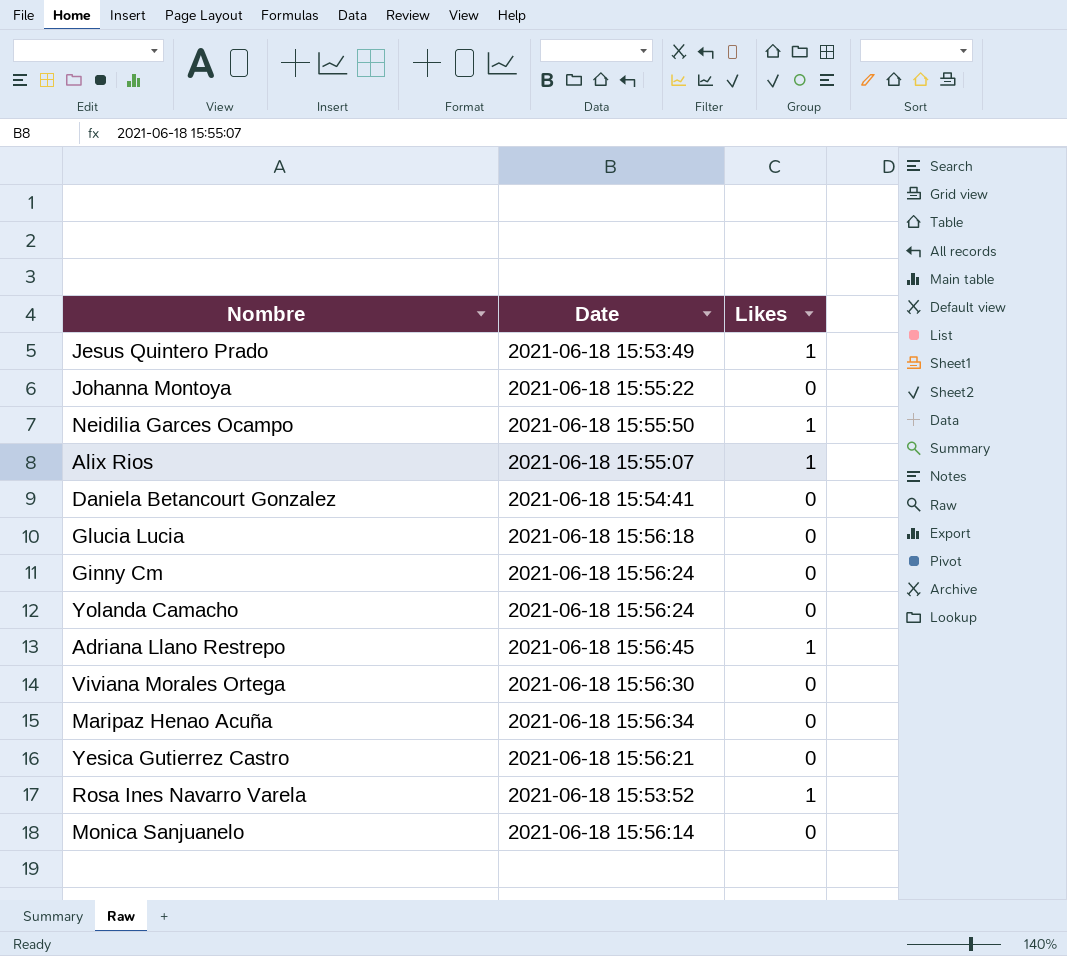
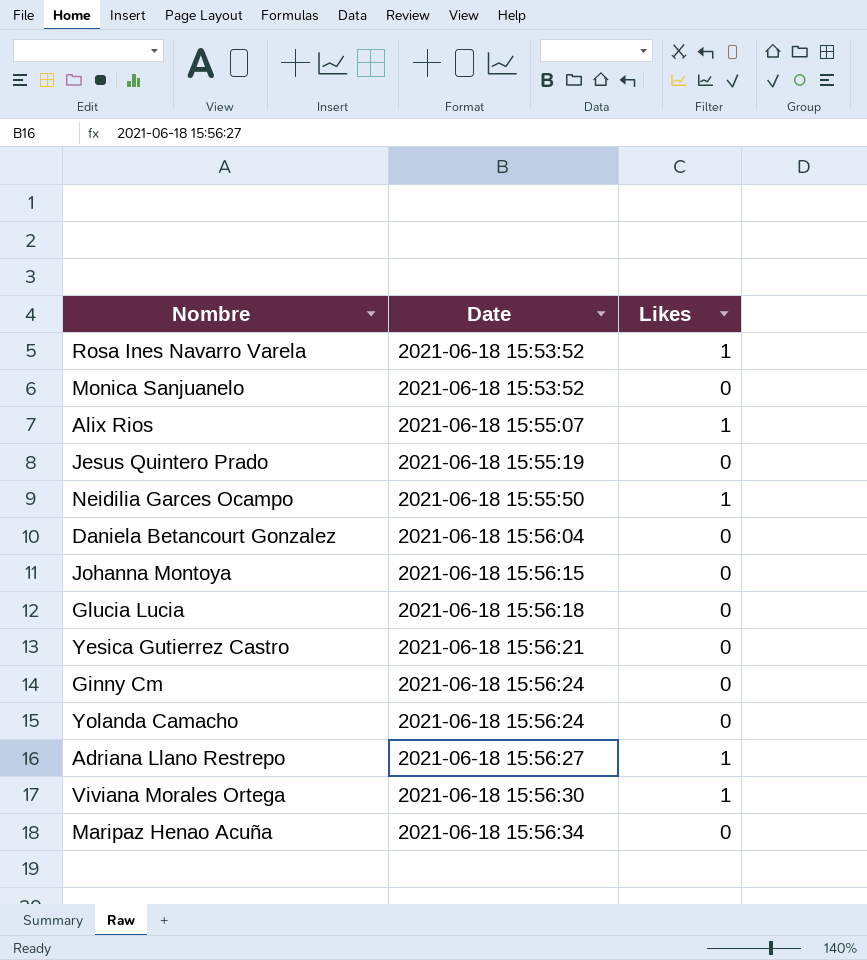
row order: none -> Date ascending
Monica Sanjuanelo | Date: 2021-06-18 15:56:14 -> 2021-06-18 15:53:52
Jesus Quintero Prado | Date: 2021-06-18 15:53:49 -> 2021-06-18 15:55:19
Jesus Quintero Prado | Likes: 1 -> 0
Daniela Betancourt Gonzalez | Date: 2021-06-18 15:54:41 -> 2021-06-18 15:56:04
Johanna Montoya | Date: 2021-06-18 15:55:22 -> 2021-06-18 15:56:15
Adriana Llano Restrepo | Date: 2021-06-18 15:56:45 -> 2021-06-18 15:56:27
Viviana Morales Ortega | Likes: 0 -> 1

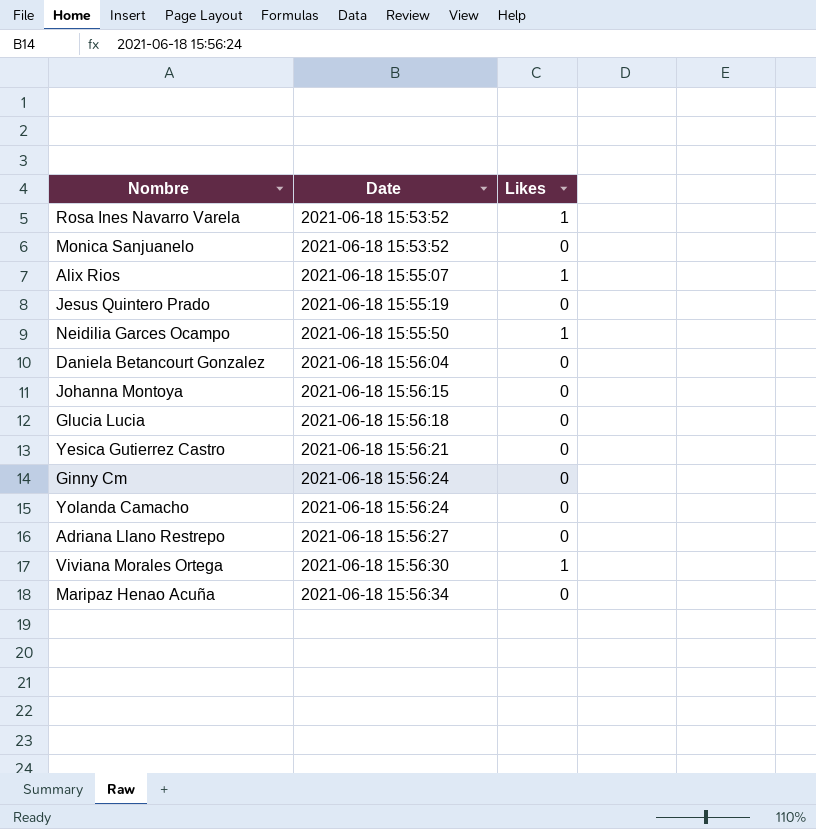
Adriana Llano Restrepo | Likes: 1 -> 0

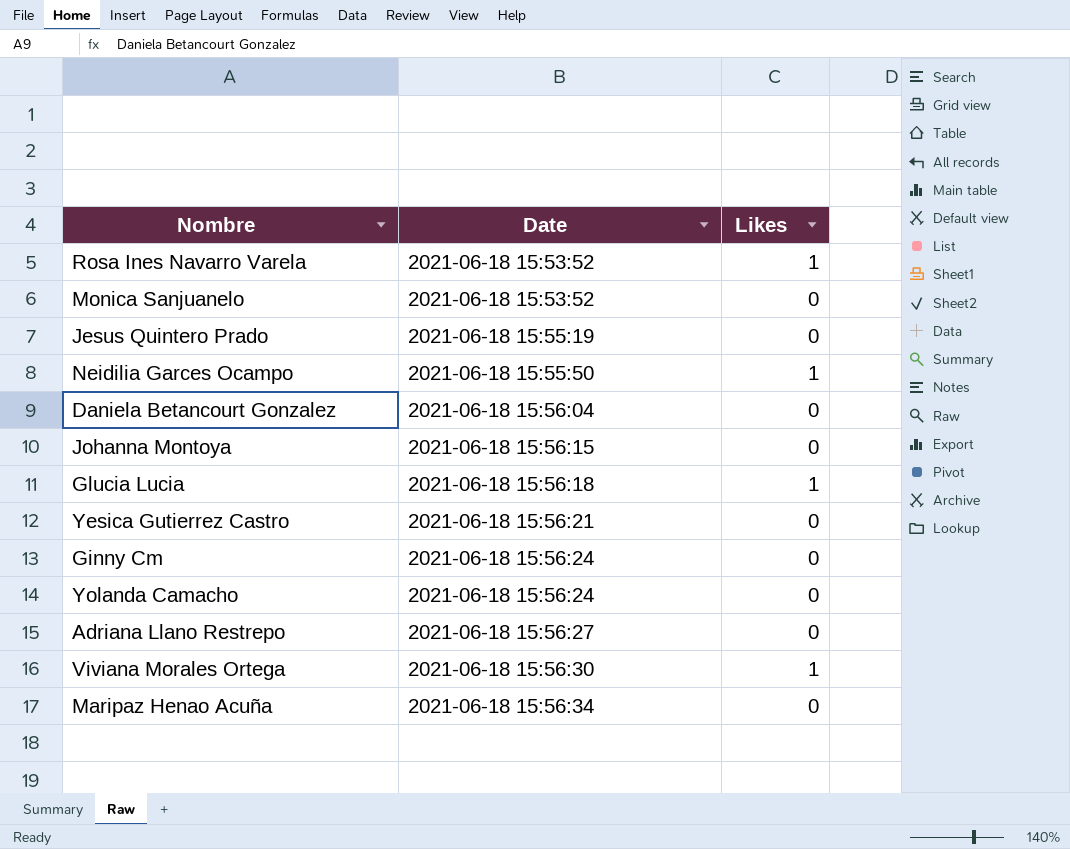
row Alix Rios: 2021-06-18 15:55:07 | 1 -> none
Glucia Lucia | Likes: 0 -> 1

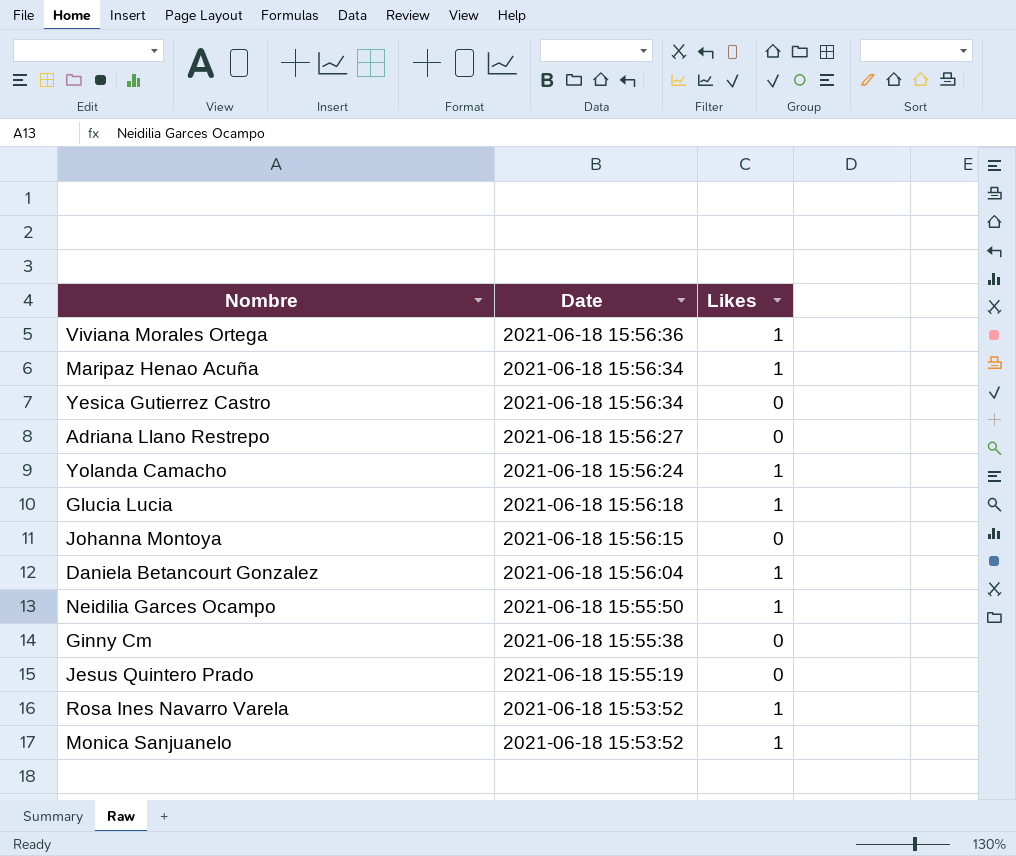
row order: Date ascending -> Date descending
Viviana Morales Ortega | Date: 2021-06-18 15:56:30 -> 2021-06-18 15:56:36
Maripaz Henao Acuña | Likes: 0 -> 1
Yesica Gutierrez Castro | Date: 2021-06-18 15:56:21 -> 2021-06-18 15:56:34
Yolanda Camacho | Likes: 0 -> 1
Daniela Betancourt Gonzalez | Likes: 0 -> 1
Ginny Cm | Date: 2021-06-18 15:56:24 -> 2021-06-18 15:55:38
Monica Sanjuanelo | Likes: 0 -> 1

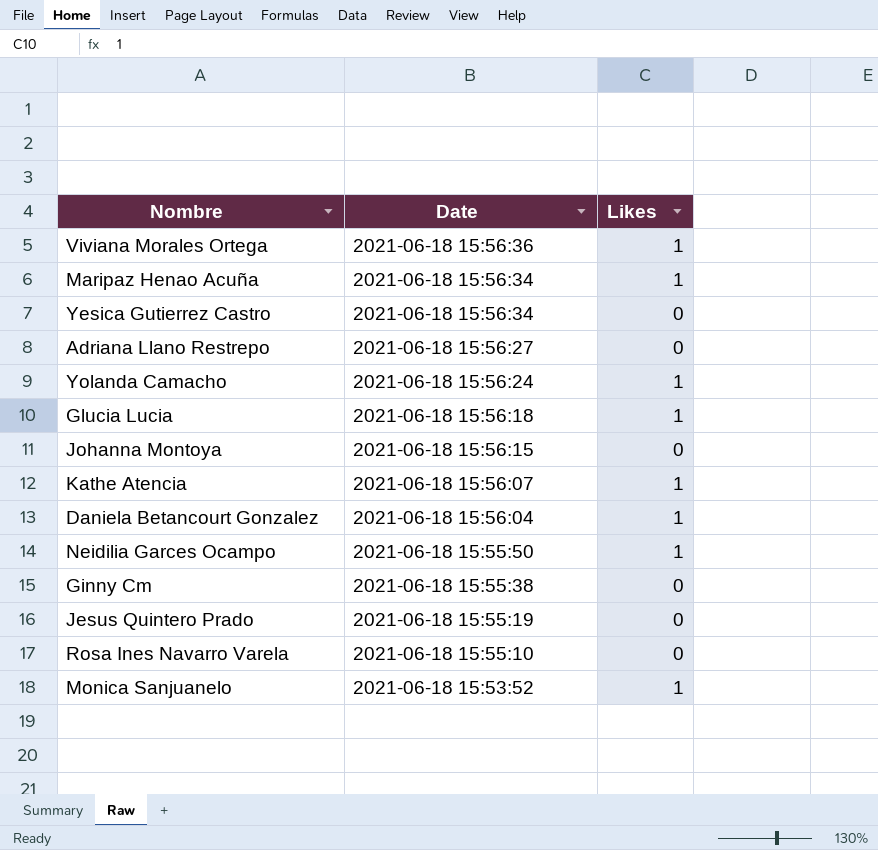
row Kathe Atencia: none -> 2021-06-18 15:56:07 | 1
Rosa Ines Navarro Varela | Date: 2021-06-18 15:53:52 -> 2021-06-18 15:55:10
Rosa Ines Navarro Varela | Likes: 1 -> 0

